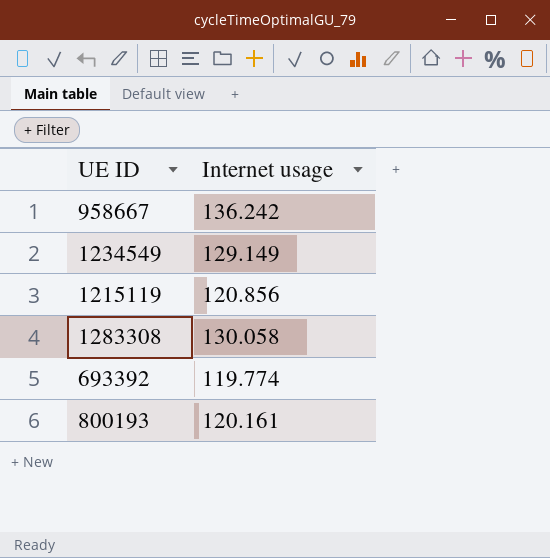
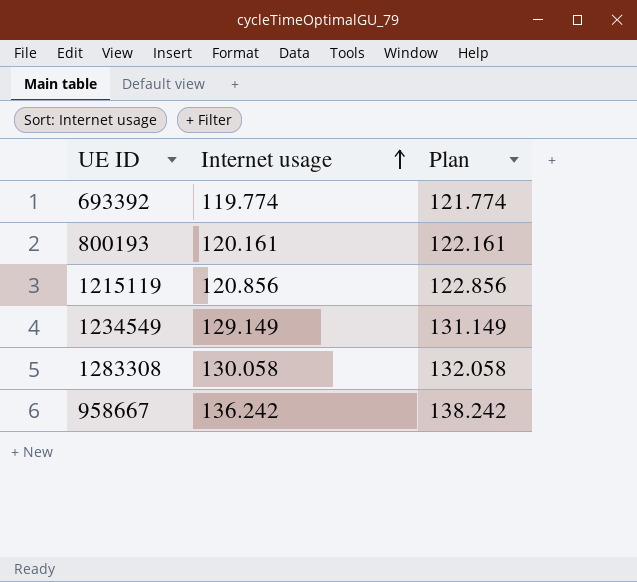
row order: none -> Internet usage ascending
column Plan | formula: none -> [Internet usage] + 2

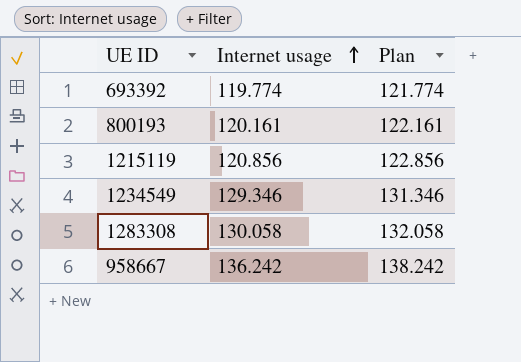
1234549 | Internet usage: 129.149 -> 129.346
1234549 | Plan: 131.149 -> 131.346

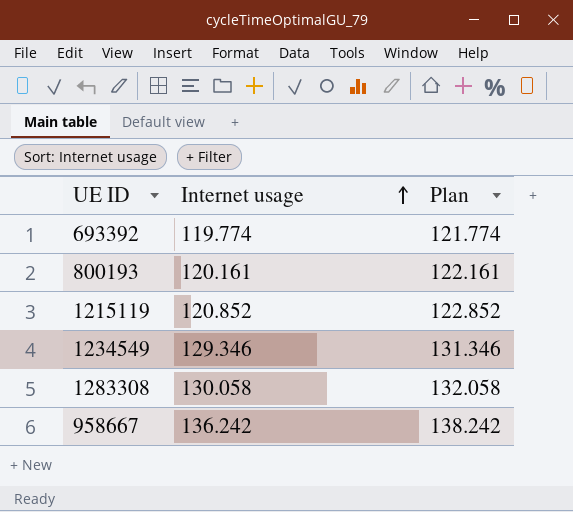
1215119 | Internet usage: 120.856 -> 120.852
1215119 | Plan: 122.856 -> 122.852

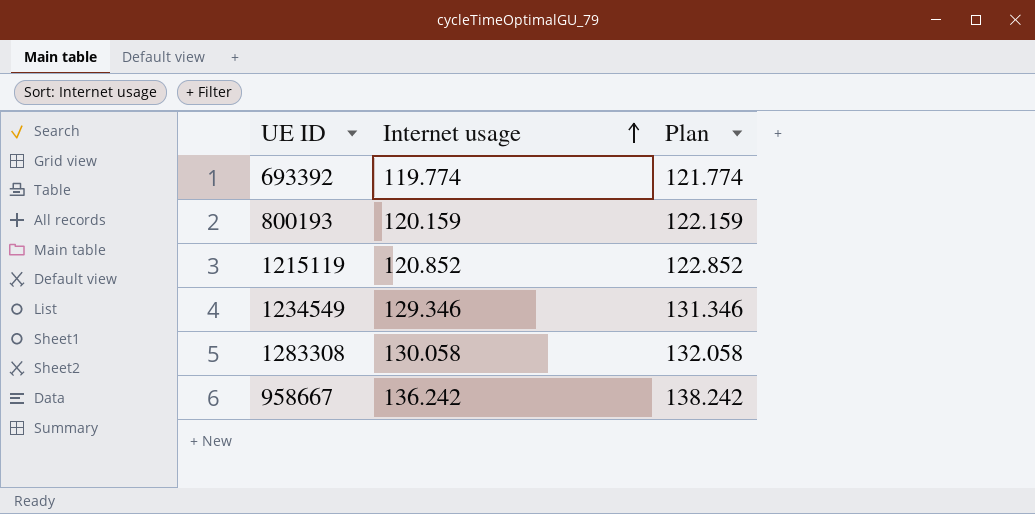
800193 | Internet usage: 120.161 -> 120.159
800193 | Plan: 122.161 -> 122.159

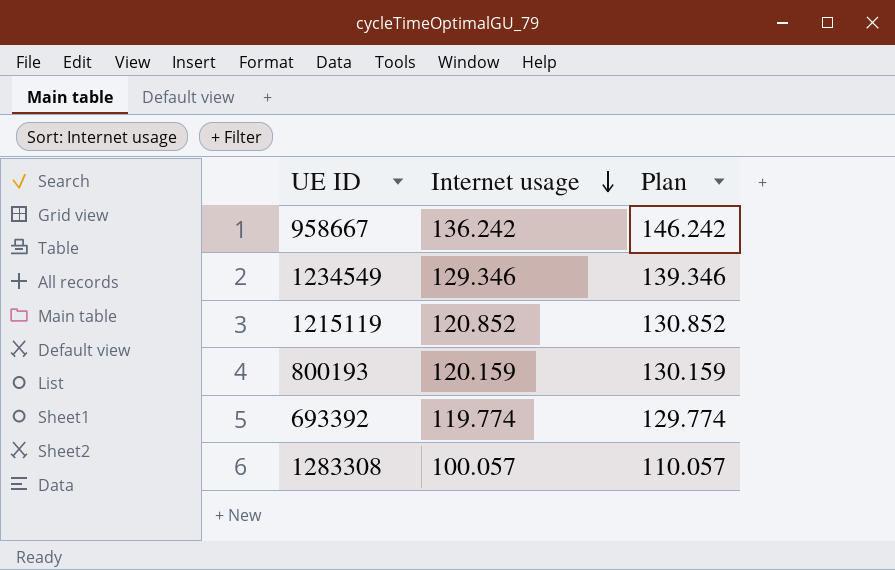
row order: Internet usage ascending -> Internet usage descending
column Plan | formula: [Internet usage] + 2 -> [Internet usage] + 10
1283308 | Internet usage: 130.058 -> 100.057

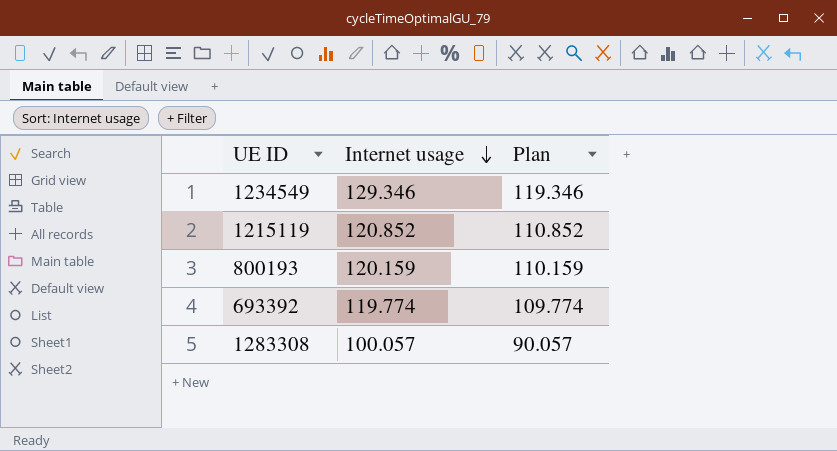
column Plan | formula: [Internet usage] + 10 -> [Internet usage] - 10
row 958667: 136.242 | 146.242 -> none

